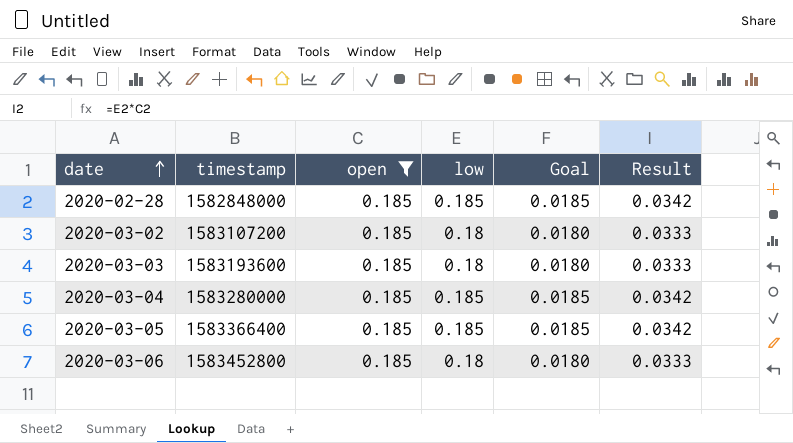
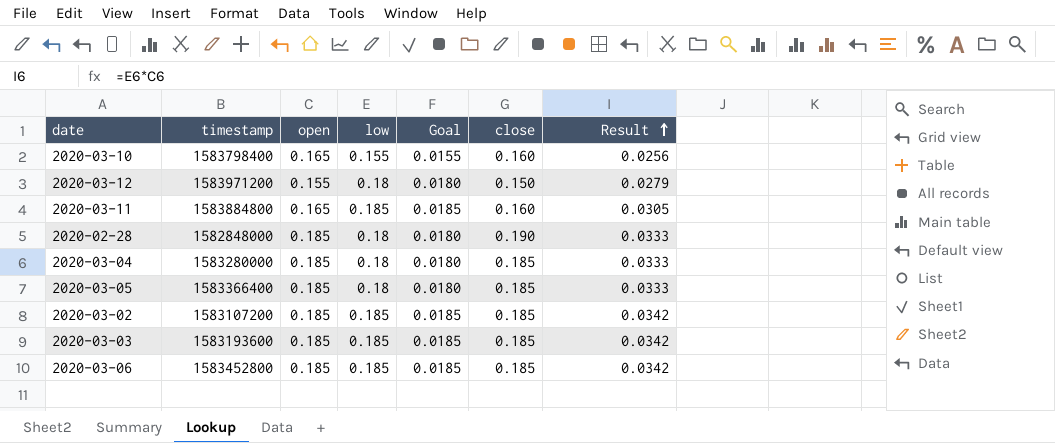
filter: open = 0.185 -> none
row order: date ascending -> Result ascending
column close | position: none -> 6
2020-02-28 | low: 0.185 -> 0.18
2020-02-28 | Goal: 0.0185 -> 0.0180
2020-02-28 | Result: 0.0342 -> 0.0333
2020-03-04 | low: 0.185 -> 0.18
2020-03-04 | Goal: 0.0185 -> 0.0180
2020-03-04 | Result: 0.0342 -> 0.0333
2020-03-05 | low: 0.185 -> 0.18
2020-03-05 | Goal: 0.0185 -> 0.0180
2020-03-05 | Result: 0.0342 -> 0.0333
2020-03-02 | low: 0.18 -> 0.185
2020-03-02 | Goal: 0.0180 -> 0.0185
2020-03-02 | Result: 0.0333 -> 0.0342
2020-03-03 | low: 0.18 -> 0.185
2020-03-03 | Goal: 0.0180 -> 0.0185
2020-03-03 | Result: 0.0333 -> 0.0342
2020-03-06 | low: 0.18 -> 0.185
2020-03-06 | Goal: 0.0180 -> 0.0185
2020-03-06 | Result: 0.0333 -> 0.0342

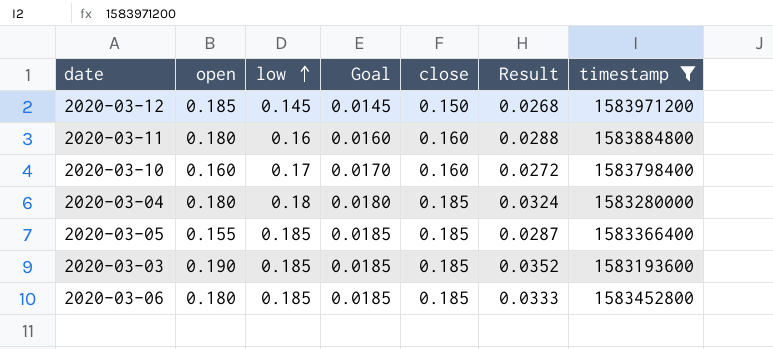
filter: none -> timestamp >= 1583193600
row order: Result ascending -> low ascending
column timestamp | position: 2 -> 7
2020-03-12 | open: 0.155 -> 0.185
2020-03-12 | low: 0.18 -> 0.145
2020-03-12 | Goal: 0.0180 -> 0.0145
2020-03-12 | Result: 0.0279 -> 0.0268
2020-03-11 | open: 0.165 -> 0.180
2020-03-11 | low: 0.185 -> 0.16
2020-03-11 | Goal: 0.0185 -> 0.0160
2020-03-11 | Result: 0.0305 -> 0.0288
2020-03-10 | open: 0.165 -> 0.160
2020-03-10 | low: 0.155 -> 0.17
2020-03-10 | Goal: 0.0155 -> 0.0170
2020-03-10 | Result: 0.0256 -> 0.0272
2020-03-04 | open: 0.185 -> 0.180
2020-03-04 | Result: 0.0333 -> 0.0324
2020-03-05 | open: 0.185 -> 0.155
2020-03-05 | low: 0.18 -> 0.185
2020-03-05 | Goal: 0.0180 -> 0.0185
2020-03-05 | Result: 0.0333 -> 0.0287
2020-03-03 | open: 0.185 -> 0.190
2020-03-03 | Result: 0.0342 -> 0.0352
2020-03-06 | open: 0.185 -> 0.180
2020-03-06 | Result: 0.0342 -> 0.0333

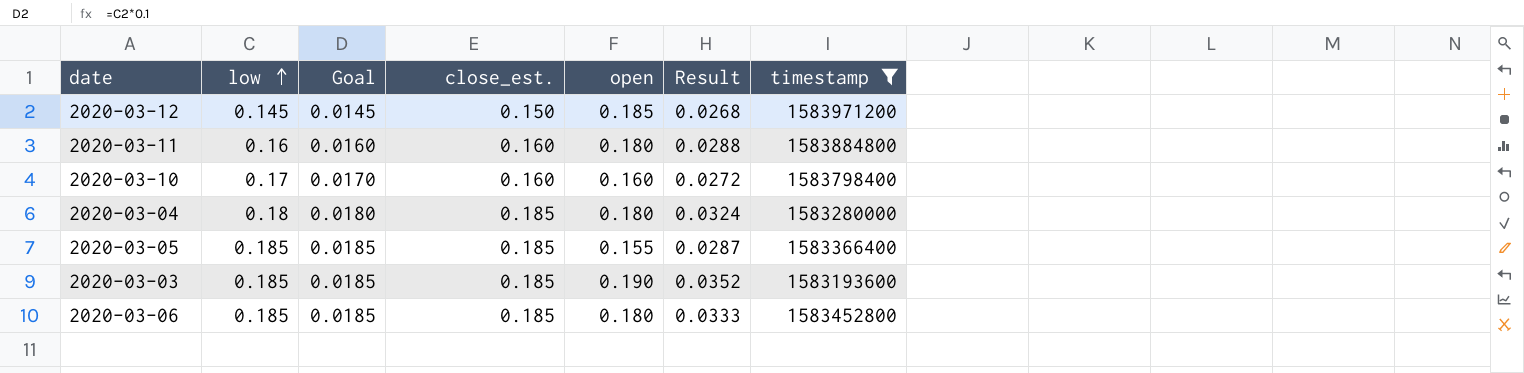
column name: close -> close_est.
column open | position: 2 -> 5

